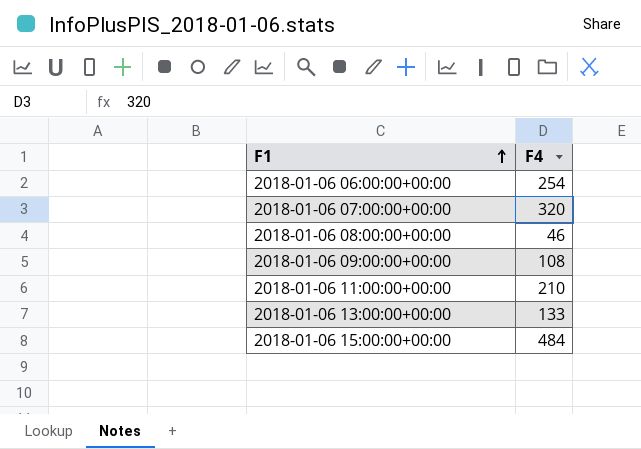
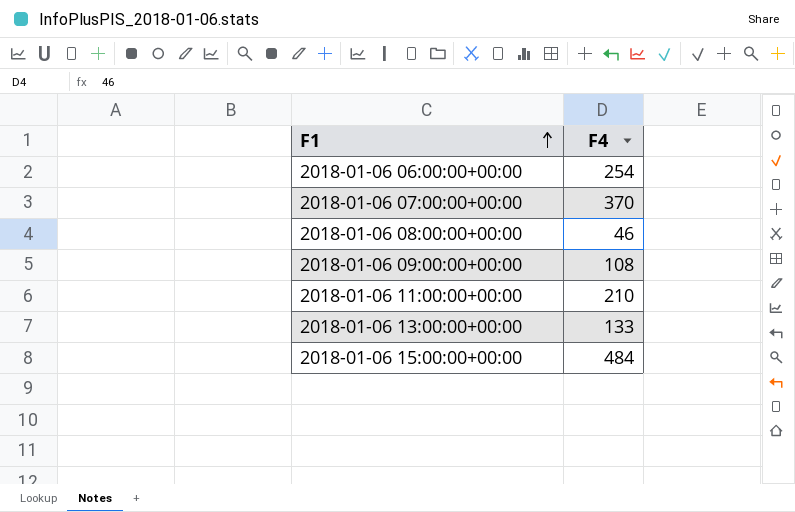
2018-01-06 07:00:00+00:00 | F4: 320 -> 370

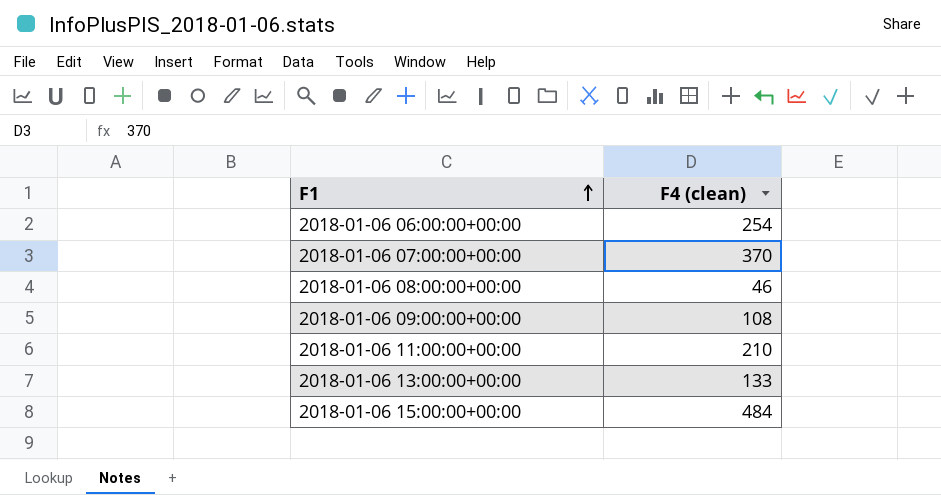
column name: F4 -> F4 (clean)

